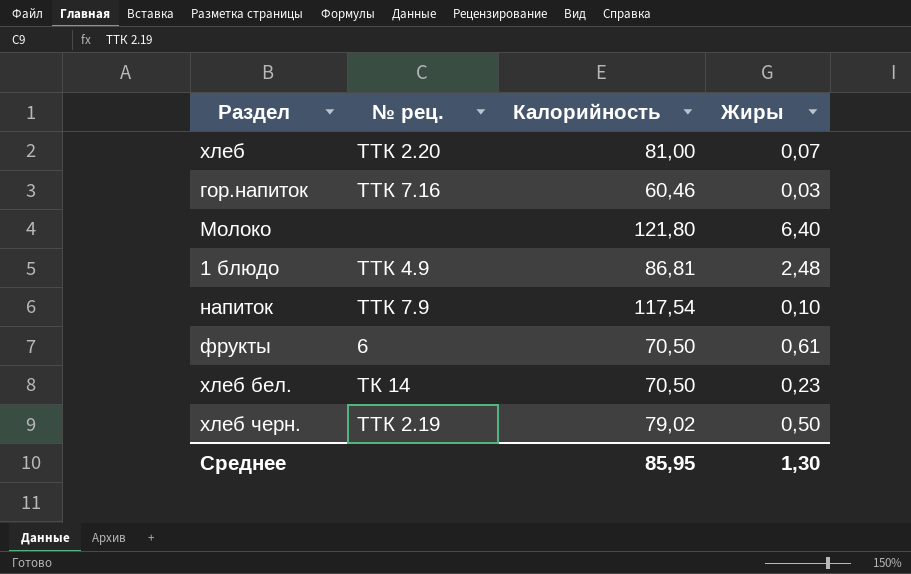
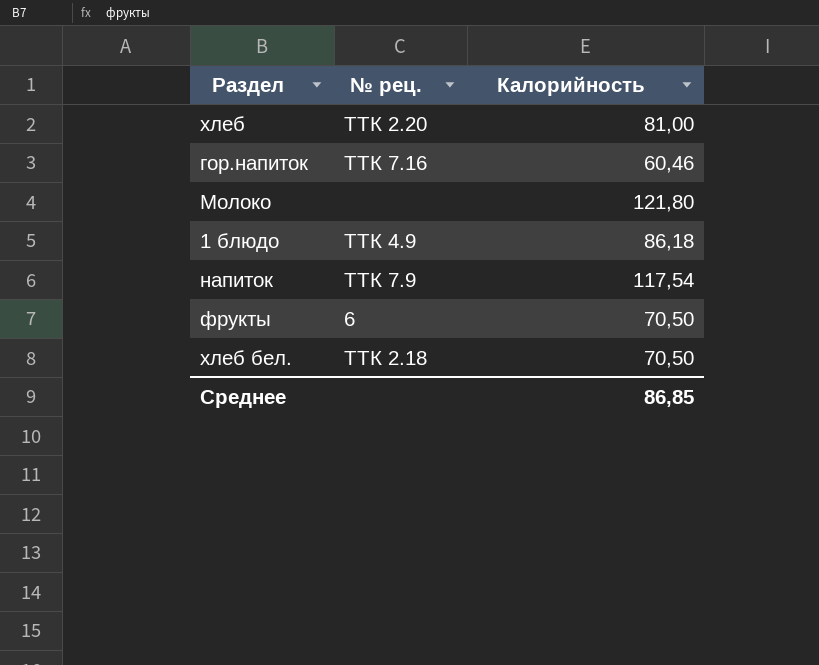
column Жиры | position: 4 -> none
row хлеб черн.: ТТК 2.19 | 79,02 | 0,50 -> none
1 блюдо | Калорийность: 86,81 -> 86,18
хлеб бел. | № рец.: ТК 14 -> ТТК 2.18
Среднее | Калорийность: 85,95 -> 86,85

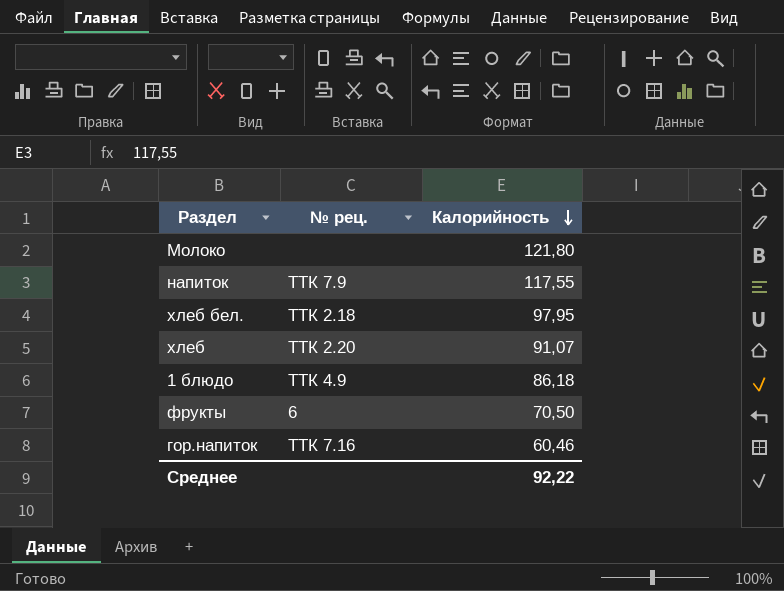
row order: none -> Калорийность descending
напиток | Калорийность: 117,54 -> 117,55
хлеб бел. | Калорийность: 70,50 -> 97,95
хлеб | Калорийность: 81,00 -> 91,07
Среднее | Калорийность: 86,85 -> 92,22

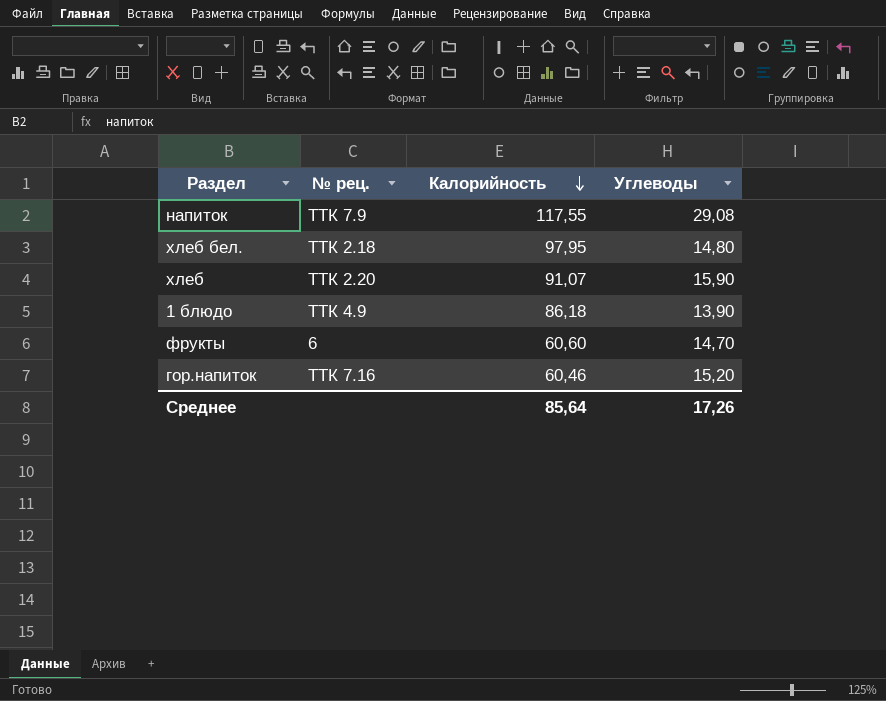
column Углеводы | position: none -> 4
row Молоко: none | 121,80 -> none
фрукты | Калорийность: 70,50 -> 60,60
Среднее | Калорийность: 92,22 -> 85,64

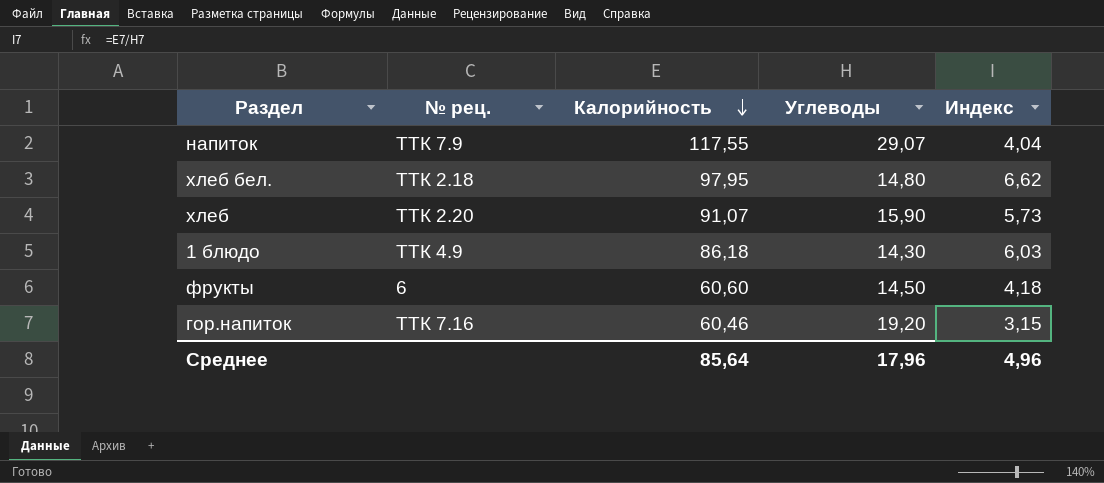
column Индекс | formula: none -> [Калорийность] / [Углеводы]
напиток | Углеводы: 29,08 -> 29,07
1 блюдо | Углеводы: 13,90 -> 14,30
фрукты | Углеводы: 14,70 -> 14,50
гор.напиток | Углеводы: 15,20 -> 19,20
Среднее | Углеводы: 17,26 -> 17,96

